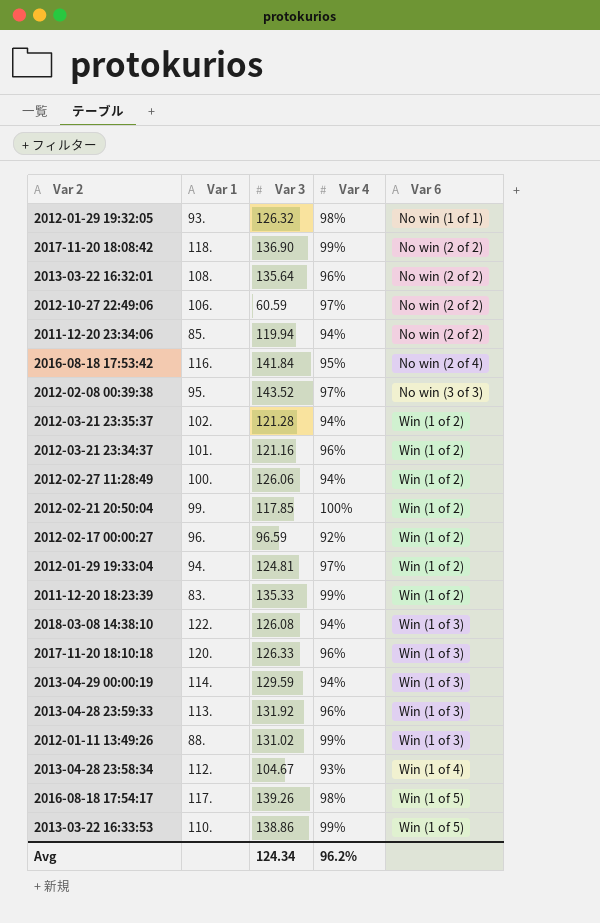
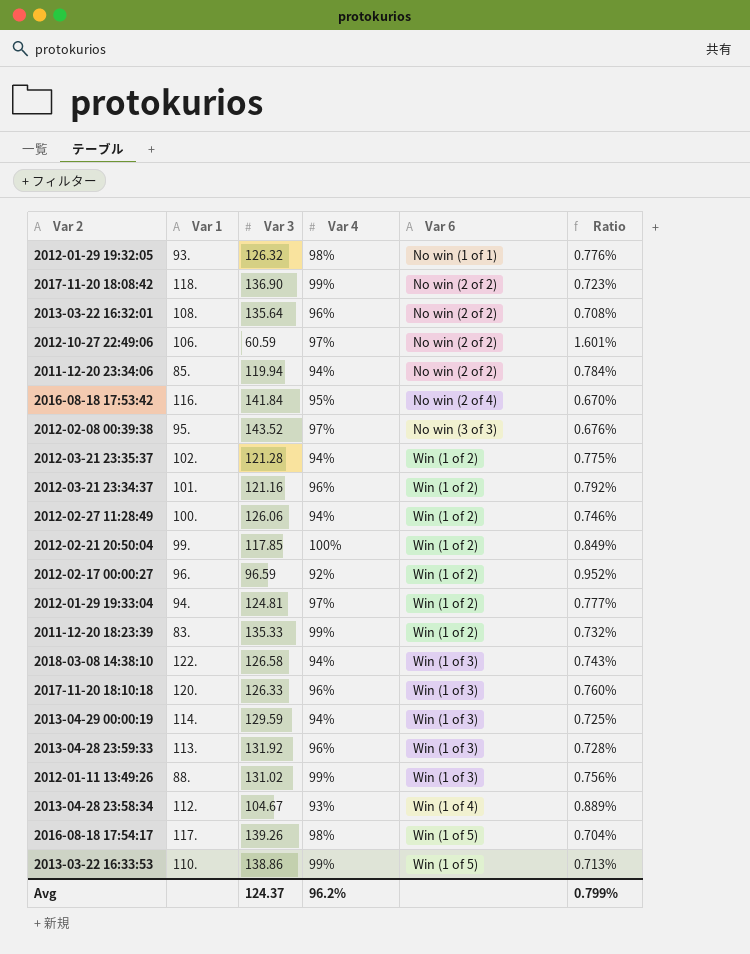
column Ratio | formula: none -> [Var 4] / [Var 3]
2018-03-08 14:38:10 | Var 3: 126.08 -> 126.58
Avg | Var 3: 124.34 -> 124.37

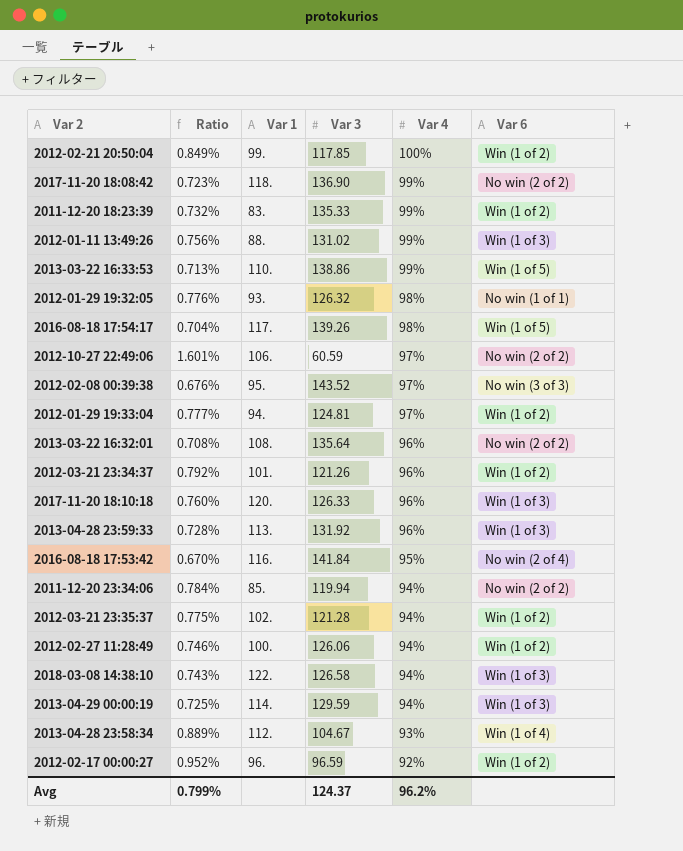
row order: Var 6 ascending -> Var 4 descending
column Ratio | position: 6 -> 2
2012-03-21 23:34:37 | Var 3: 121.16 -> 121.26

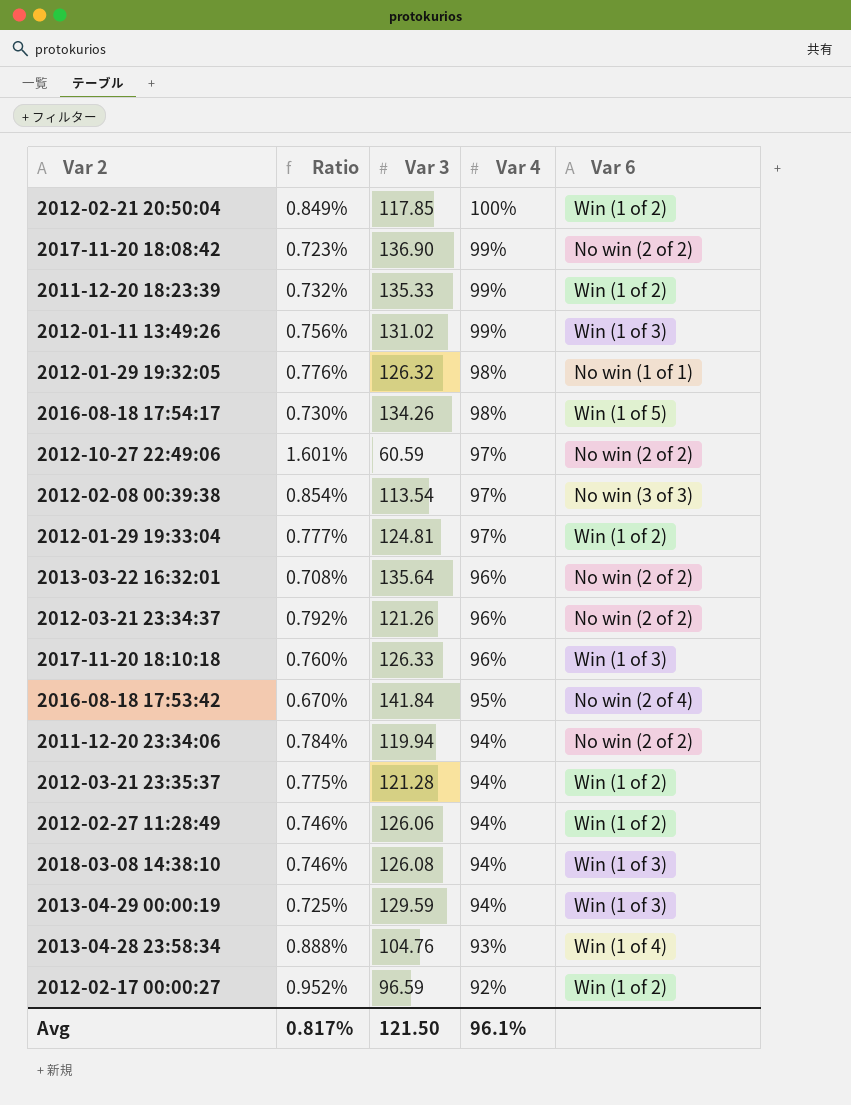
column Var 1 | position: 3 -> none
row 2013-03-22 16:33:53: 0.713% | 110. | 138.86 | 99% | Win (1 of 5) -> none
row 2013-04-28 23:59:33: 0.728% | 113. | 131.92 | 96% | Win (1 of 3) -> none
2016-08-18 17:54:17 | Ratio: 0.704% -> 0.730%
2016-08-18 17:54:17 | Var 3: 139.26 -> 134.26
2012-02-08 00:39:38 | Ratio: 0.676% -> 0.854%
2012-02-08 00:39:38 | Var 3: 143.52 -> 113.54
2012-03-21 23:34:37 | Var 6: Win (1 of 2) -> No win (2 of 2)
2018-03-08 14:38:10 | Ratio: 0.743% -> 0.746%
2018-03-08 14:38:10 | Var 3: 126.58 -> 126.08
2013-04-28 23:58:34 | Ratio: 0.889% -> 0.888%
2013-04-28 23:58:34 | Var 3: 104.67 -> 104.76
Avg | Ratio: 0.799% -> 0.817%
Avg | Var 3: 124.37 -> 121.50
Avg | Var 4: 96.2% -> 96.1%

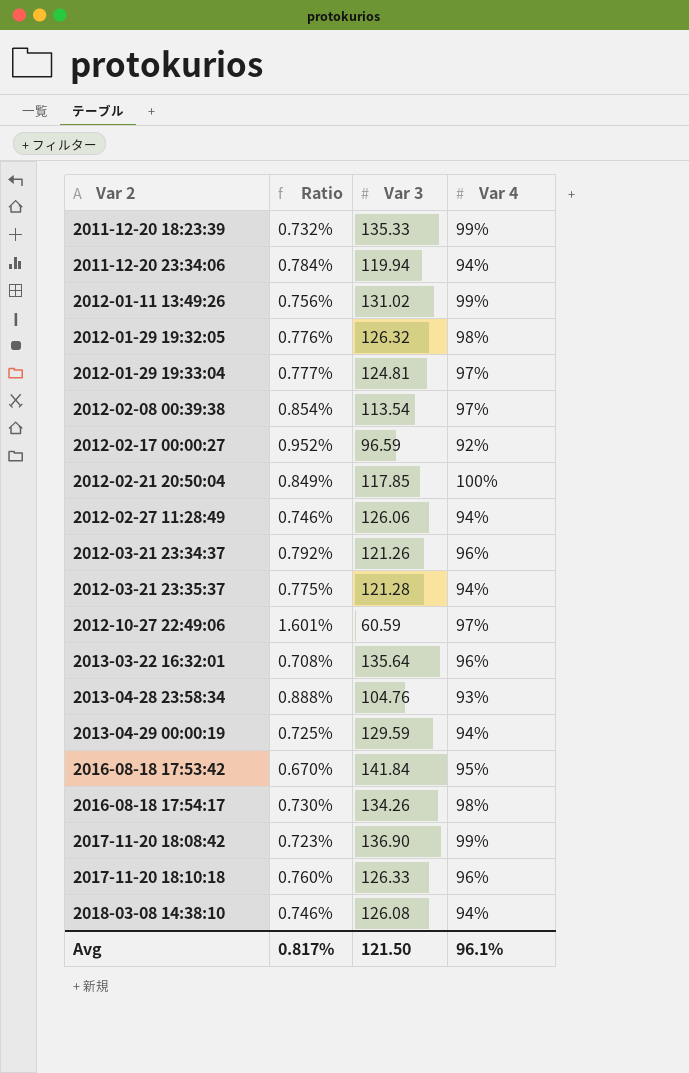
row order: Var 4 descending -> Var 2 ascending
column Var 6 | position: 5 -> none

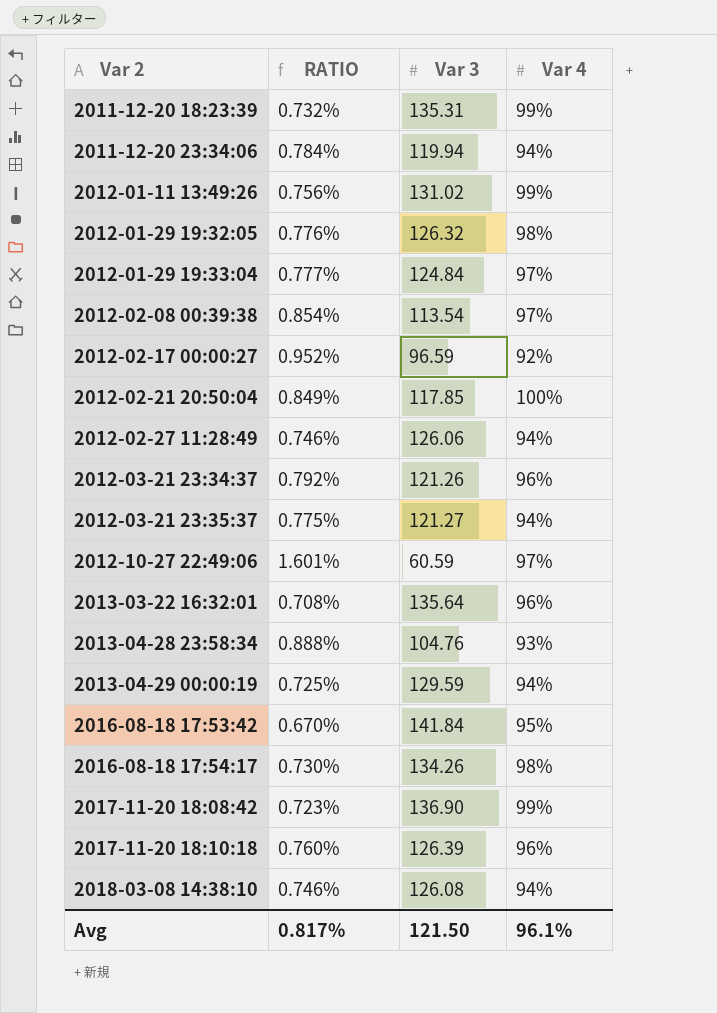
column name: Ratio -> RATIO
2011-12-20 18:23:39 | Var 3: 135.33 -> 135.31
2012-01-29 19:33:04 | Var 3: 124.81 -> 124.84
2012-03-21 23:35:37 | Var 3: 121.28 -> 121.27
2017-11-20 18:10:18 | Var 3: 126.33 -> 126.39

